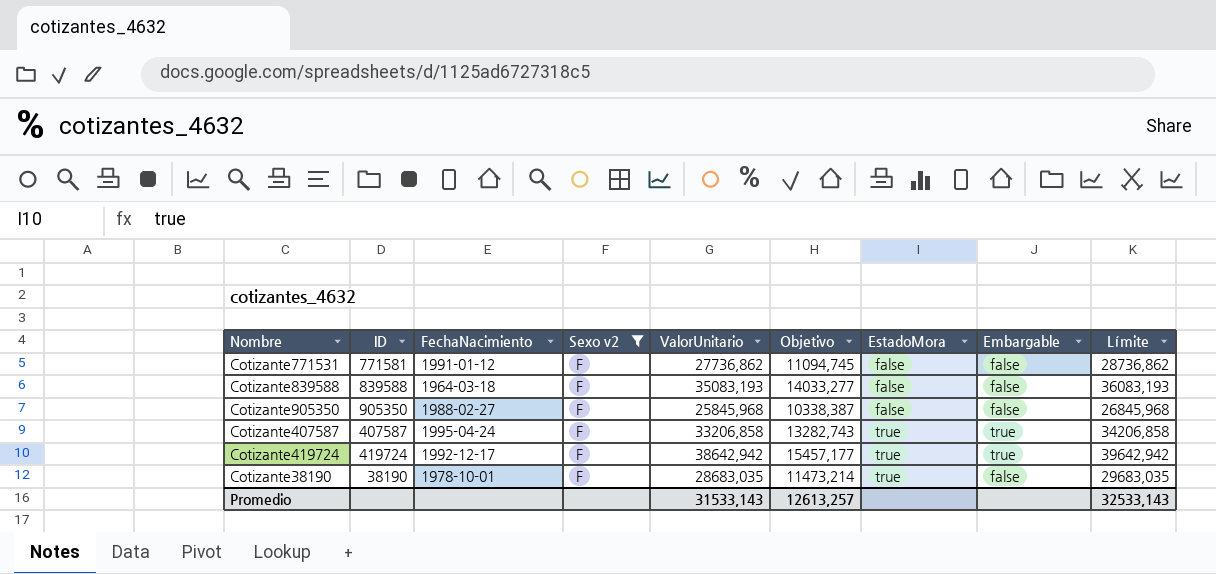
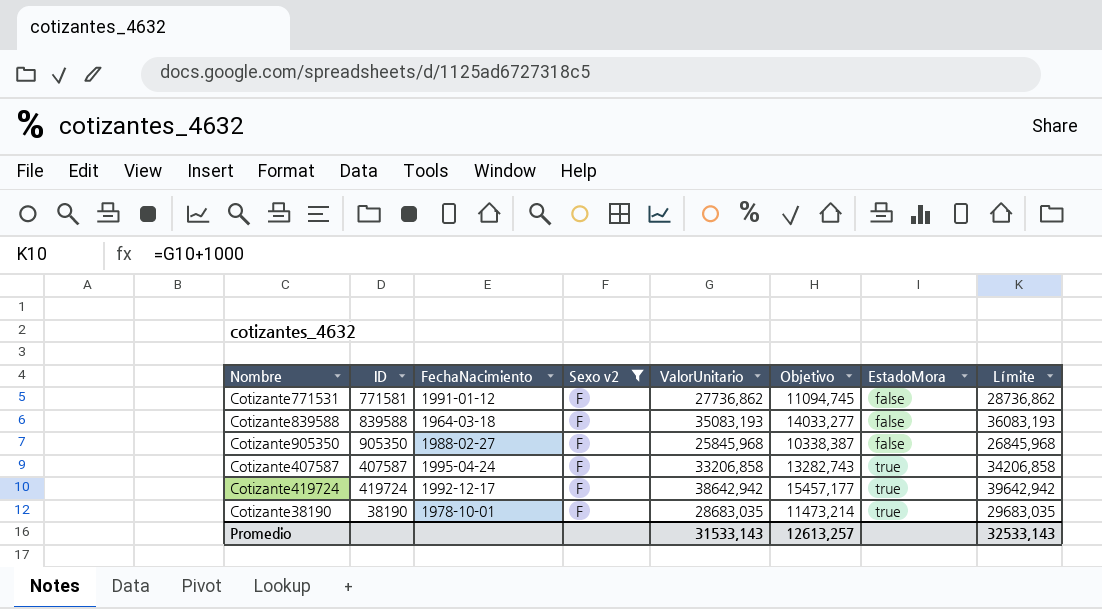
column Embargable | position: 8 -> none

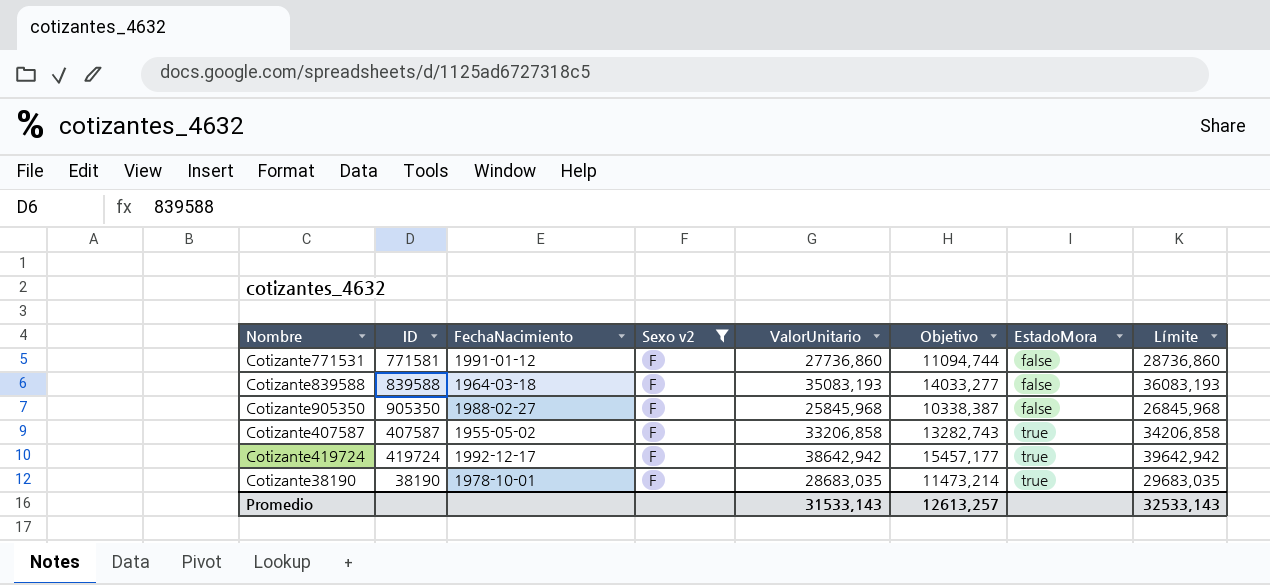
Cotizante771531 | ValorUnitario: 27736,862 -> 27736,860
Cotizante771531 | Objetivo: 11094,745 -> 11094,744
Cotizante771531 | Límite: 28736,862 -> 28736,860
Cotizante407587 | FechaNacimiento: 1995-04-24 -> 1955-05-02

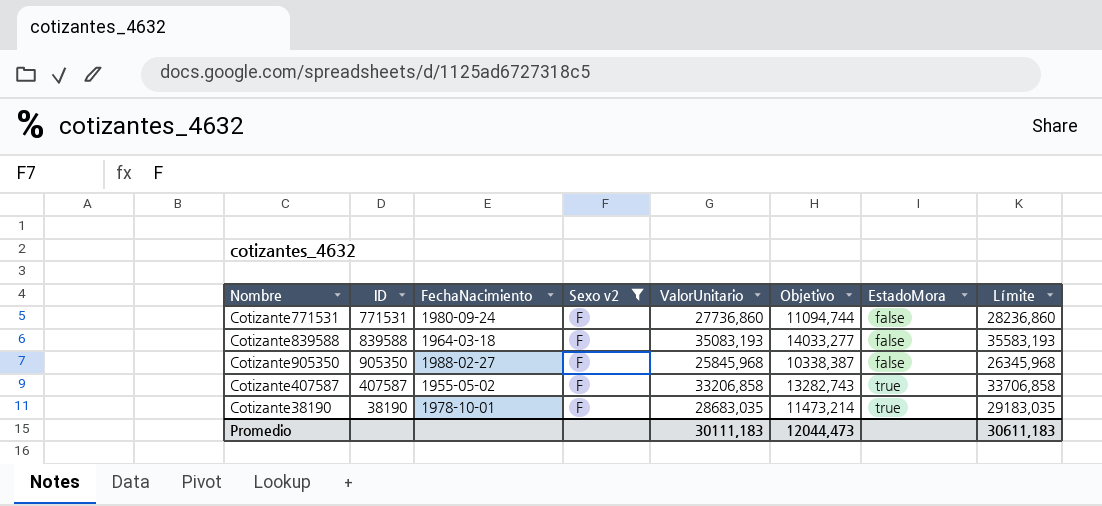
column Límite | formula: [ValorUnitario] + 1000 -> [ValorUnitario] + 500
row Cotizante419724: 419724 | 1992-12-17 | F | 38642,942 | 15457,177 | true | 39642,942 -> none
Cotizante771531 | ID: 771581 -> 771531
Cotizante771531 | FechaNacimiento: 1991-01-12 -> 1980-09-24
Promedio | ValorUnitario: 31533,143 -> 30111,183
Promedio | Objetivo: 12613,257 -> 12044,473
Promedio | Límite: 32533,143 -> 30611,183

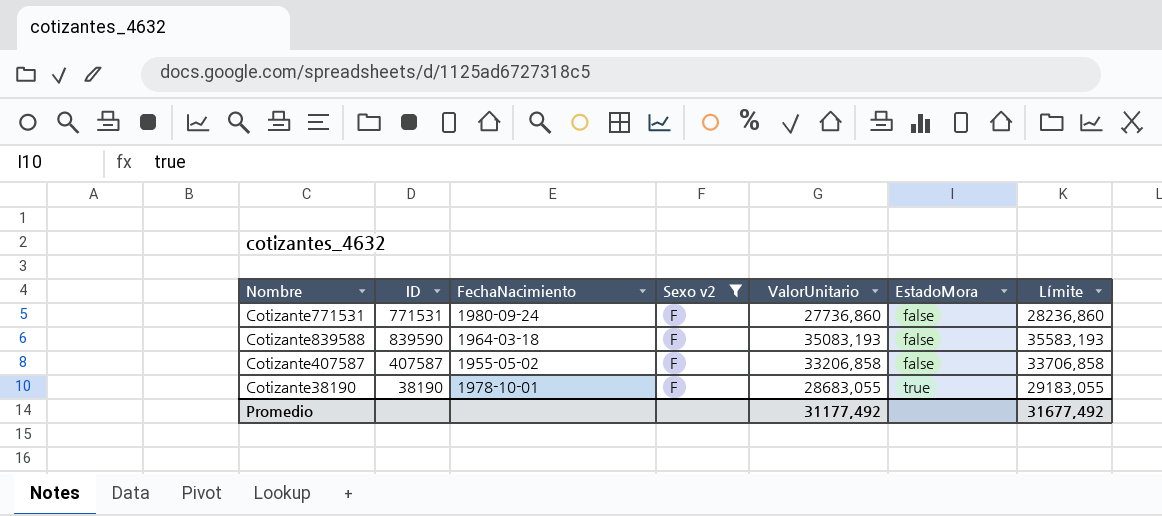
column Objetivo | formula: [ValorUnitario] * 0,4 -> none
row Cotizante905350: 905350 | 1988-02-27 | F | 25845,968 | 10338,387 | false | 26345,968 -> none
Cotizante839588 | ID: 839588 -> 839590
Cotizante407587 | EstadoMora: true -> false
Cotizante38190 | ValorUnitario: 28683,035 -> 28683,055
Cotizante38190 | Límite: 29183,035 -> 29183,055
Promedio | ValorUnitario: 30111,183 -> 31177,492
Promedio | Límite: 30611,183 -> 31677,492

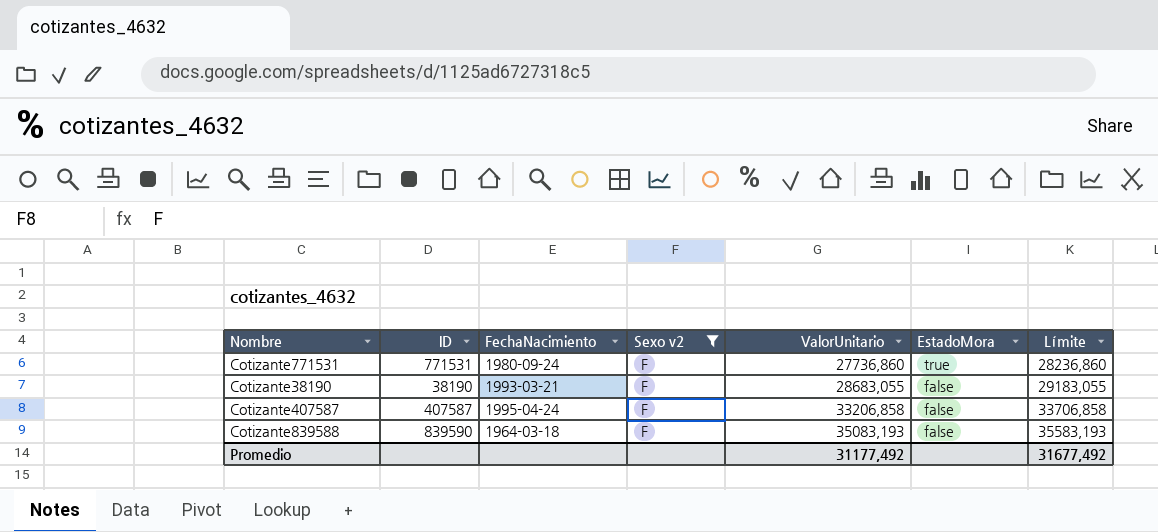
row order: EstadoMora ascending -> ValorUnitario ascending
Cotizante771531 | EstadoMora: false -> true
Cotizante38190 | FechaNacimiento: 1978-10-01 -> 1993-03-21
Cotizante38190 | EstadoMora: true -> false
Cotizante407587 | FechaNacimiento: 1955-05-02 -> 1995-04-24

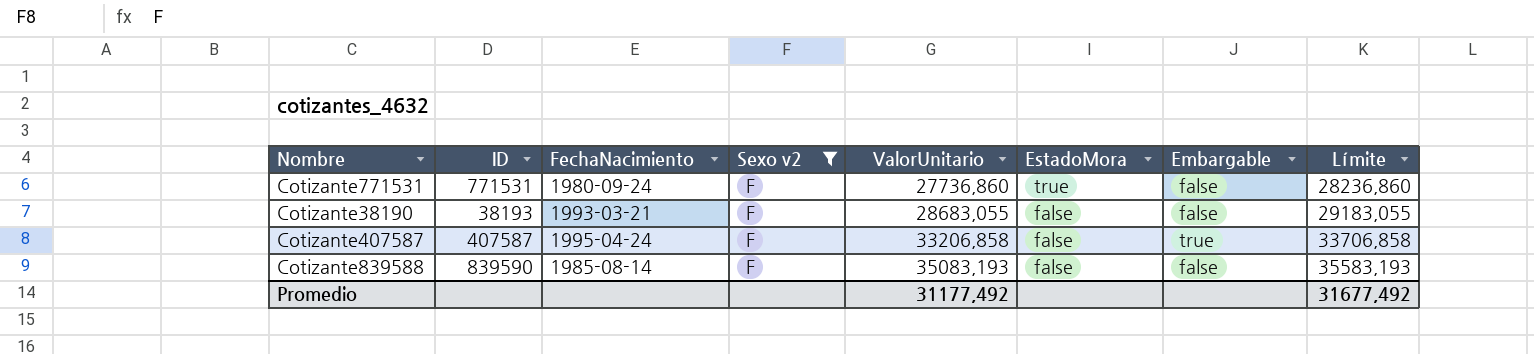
column Embargable | position: none -> 7
Cotizante38190 | ID: 38190 -> 38193
Cotizante839588 | FechaNacimiento: 1964-03-18 -> 1985-08-14

